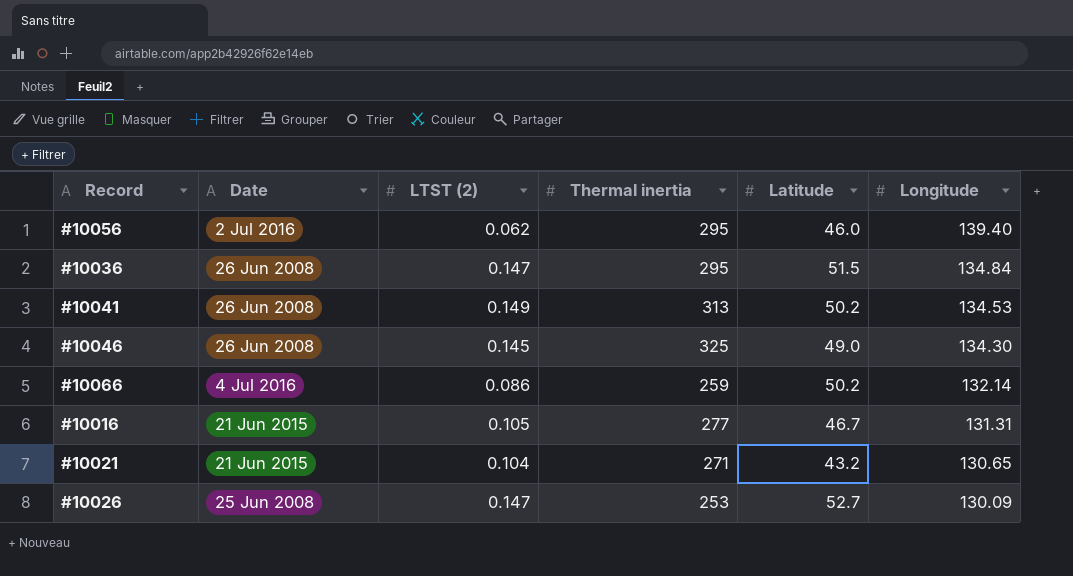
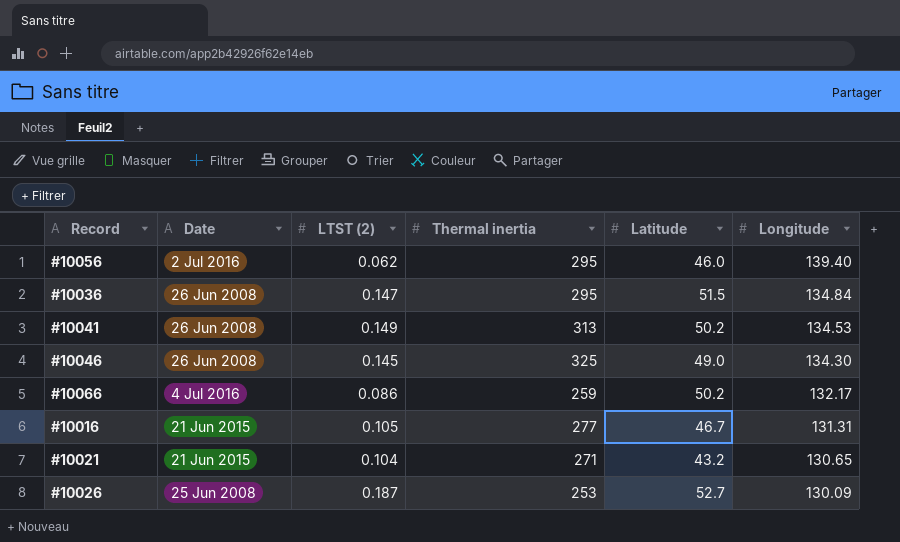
#10066 | Longitude: 132.14 -> 132.17
#10026 | LTST (2): 0.147 -> 0.187

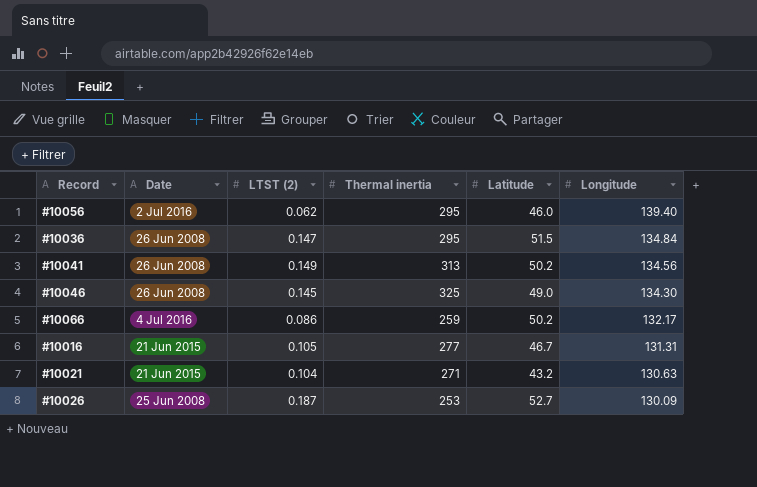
#10041 | Longitude: 134.53 -> 134.56
#10021 | Longitude: 130.65 -> 130.63

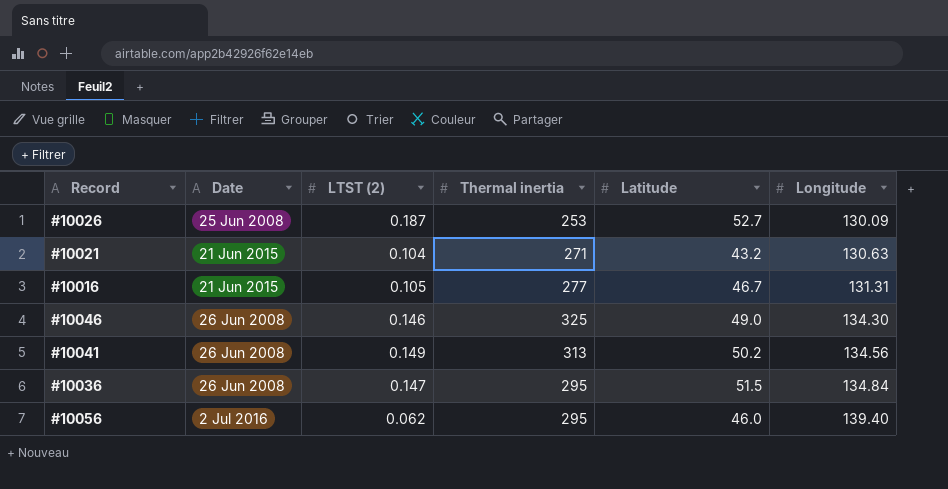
row order: Longitude descending -> Longitude ascending
row #10066: 4 Jul 2016 | 0.086 | 259 | 50.2 | 132.17 -> none
#10046 | LTST (2): 0.145 -> 0.146

